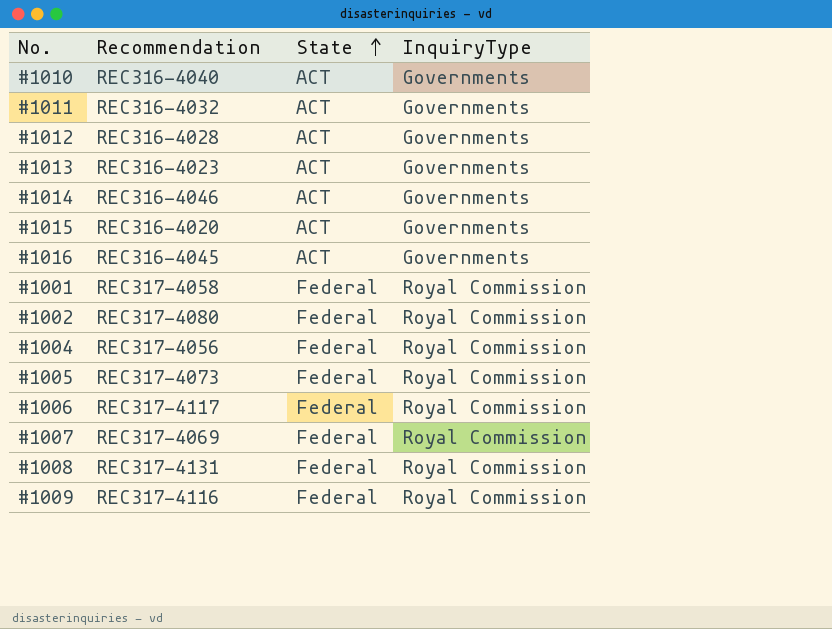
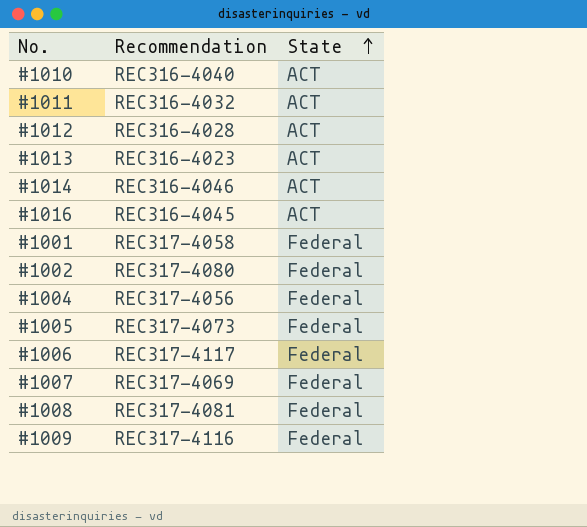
column InquiryType | position: 4 -> none
row #1015: REC316-4020 | ACT | Governments -> none
#1008 | Recommendation: REC317-4131 -> REC317-4081

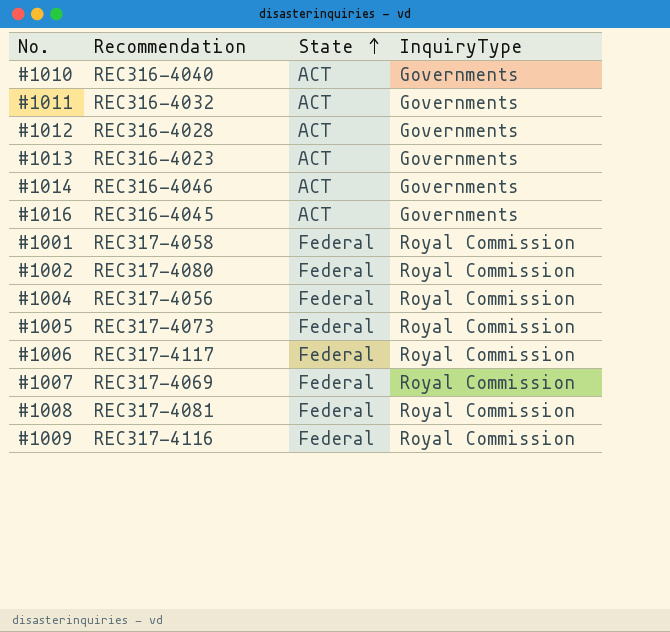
column InquiryType | position: none -> 4

